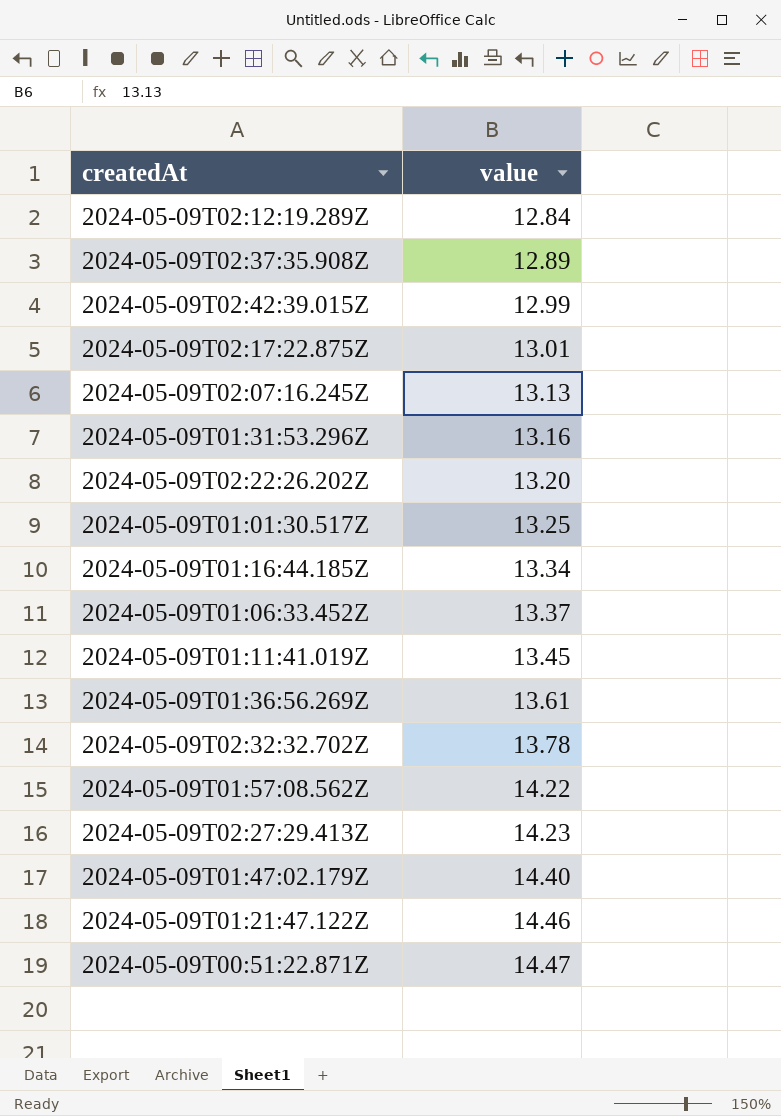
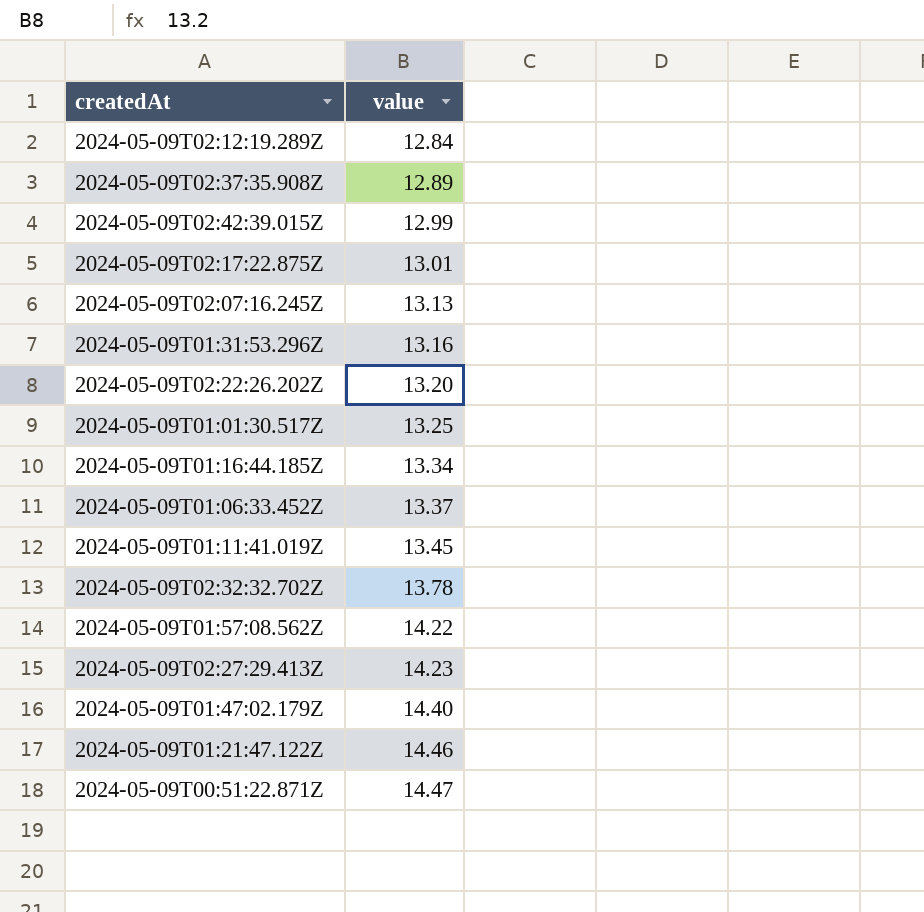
row 2024-05-09T01:36:56.269Z: 13.61 -> none

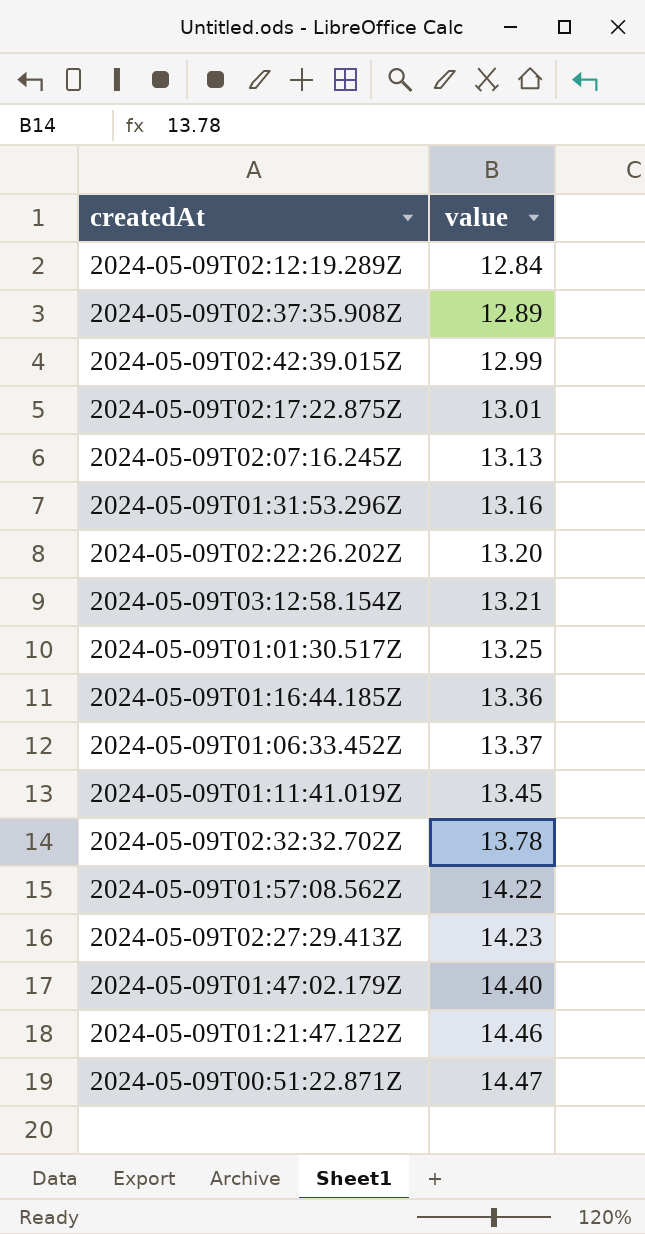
row 2024-05-09T03:12:58.154Z: none -> 13.21
2024-05-09T01:16:44.185Z | value: 13.34 -> 13.36

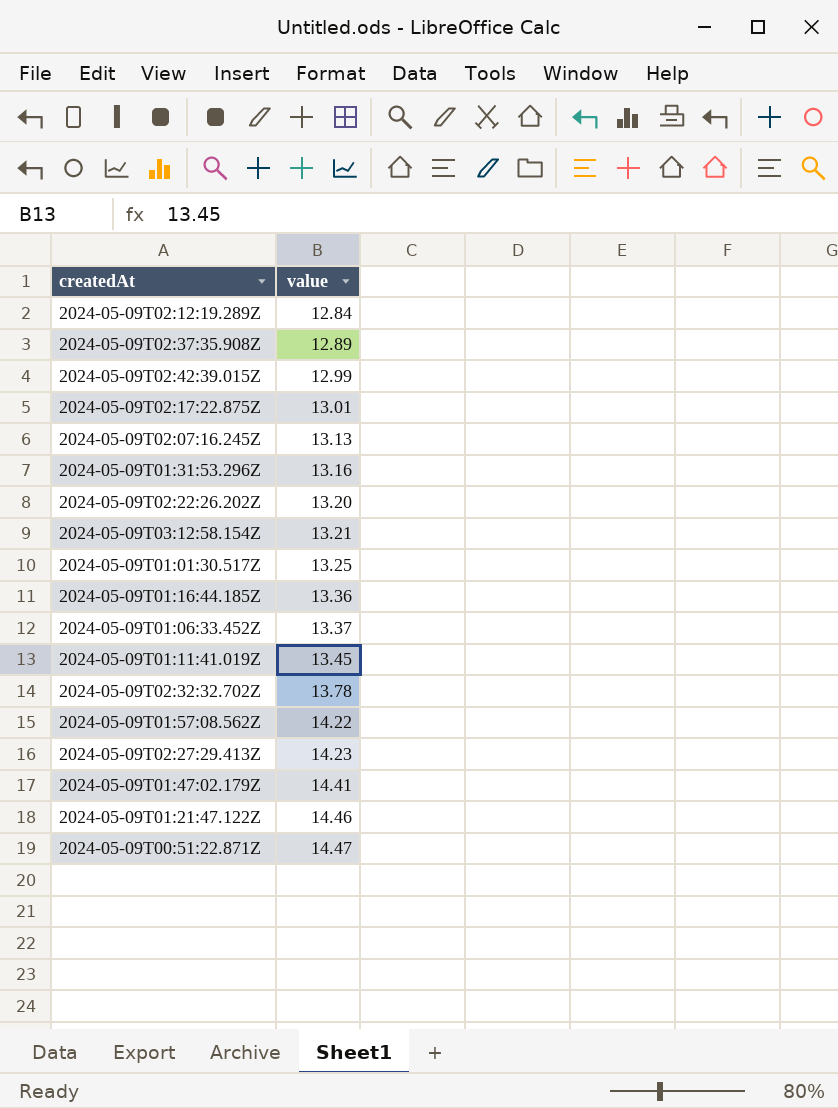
2024-05-09T01:47:02.179Z | value: 14.40 -> 14.41

